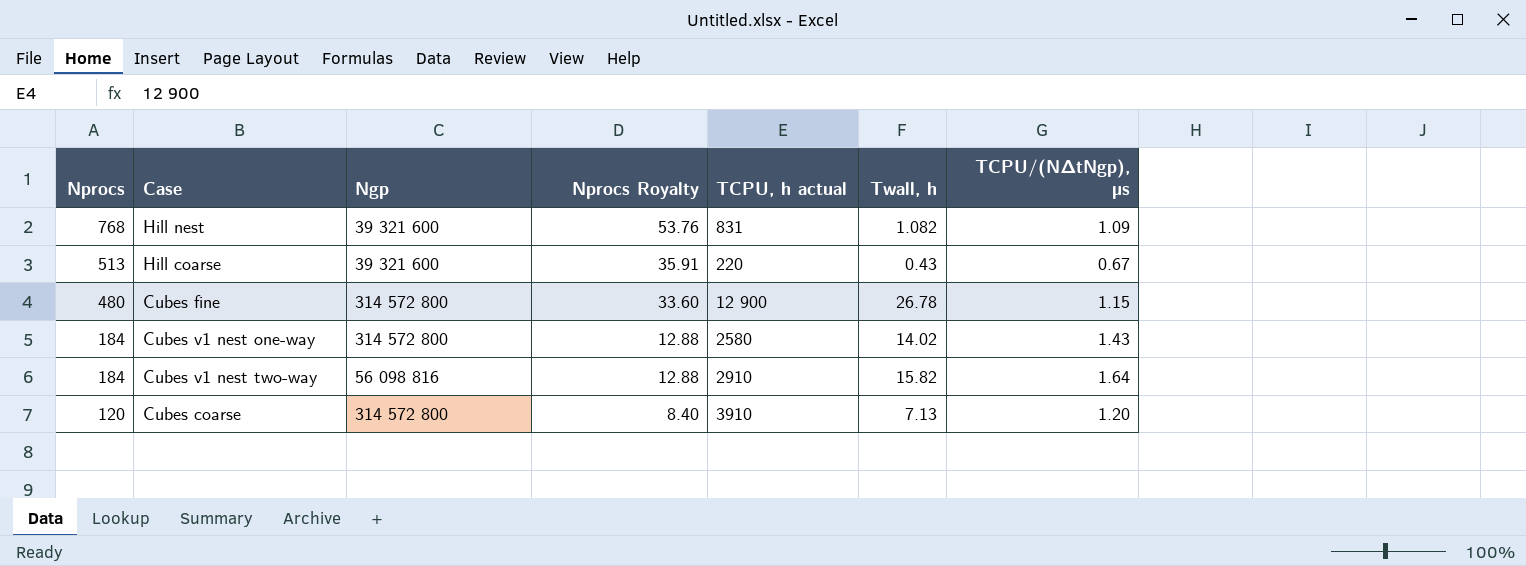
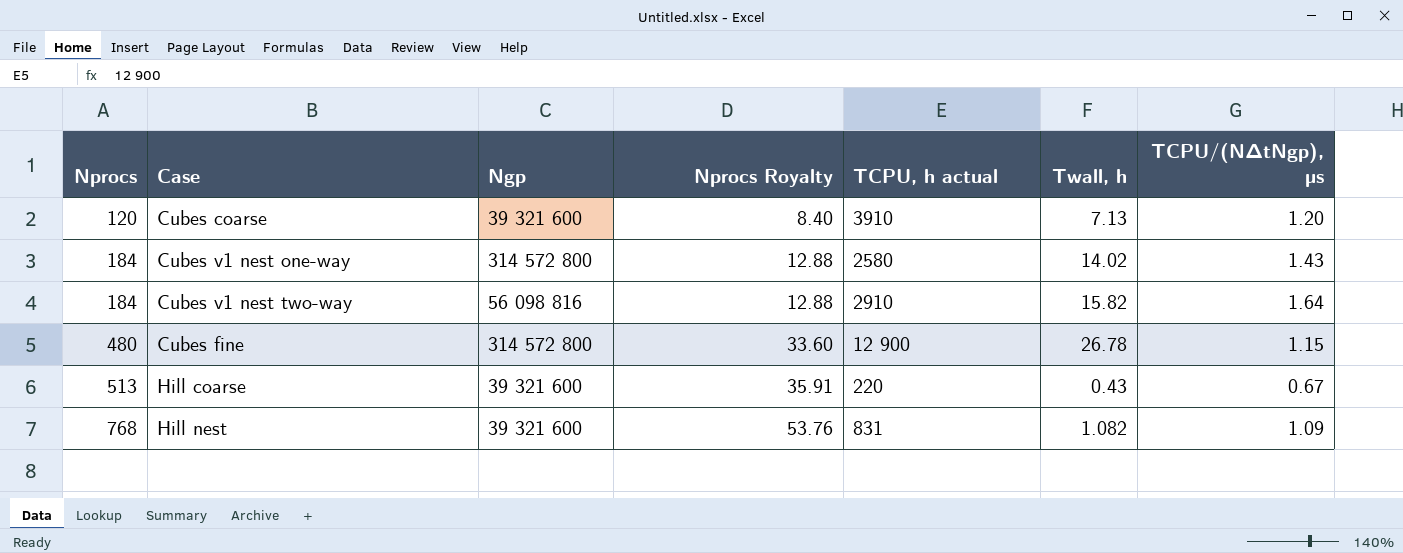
row order: Nprocs descending -> Nprocs ascending
Cubes coarse | Ngp: 314 572 800 -> 39 321 600

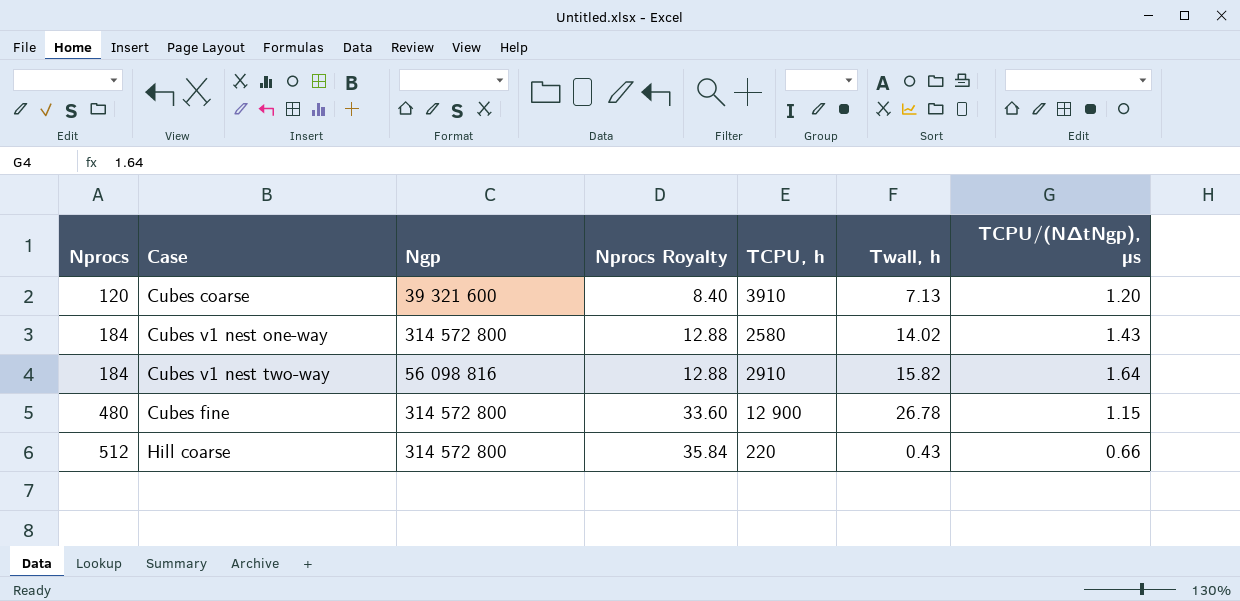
column name: TCPU, h actual -> TCPU, h
row Hill nest: 768 | 39 321 600 | 53.76 | 831 | 1.082 | 1.09 -> none
Hill coarse | Nprocs: 513 -> 512
Hill coarse | Ngp: 39 321 600 -> 314 572 800
Hill coarse | Nprocs Royalty: 35.91 -> 35.84
Hill coarse | TCPU/(NΔtNgp), µs: 0.67 -> 0.66

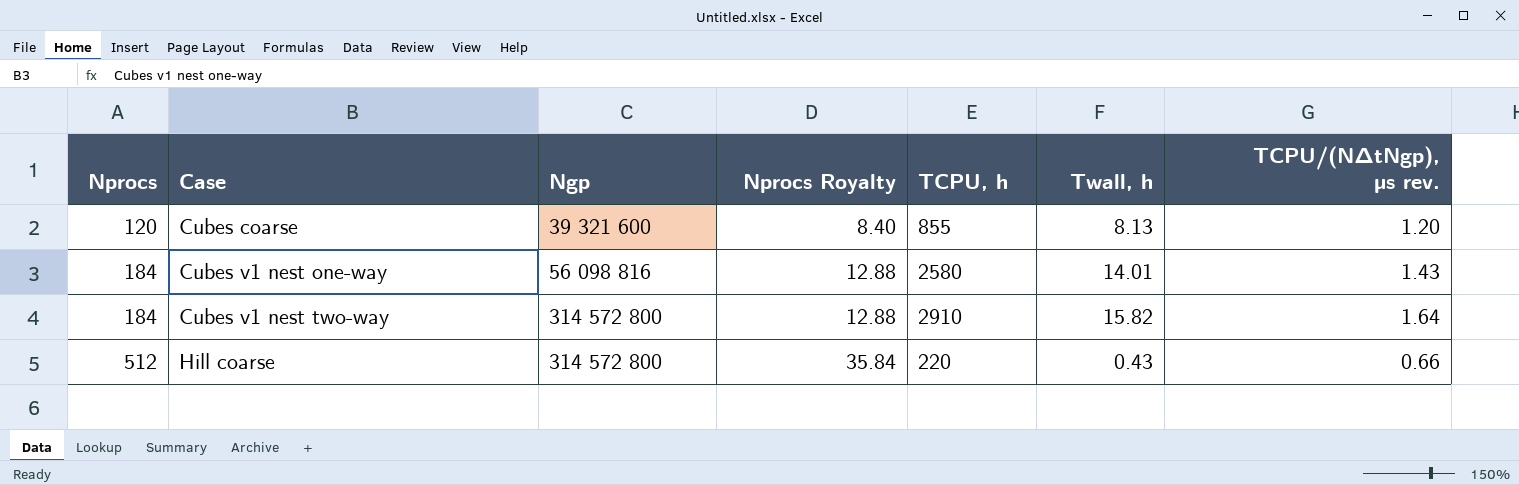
column name: TCPU/(NΔtNgp), µs -> TCPU/(NΔtNgp), µs rev.
row Cubes fine: 480 | 314 572 800 | 33.60 | 12 900 | 26.78 | 1.15 -> none
Cubes coarse | TCPU, h: 3910 -> 855
Cubes coarse | Twall, h: 7.13 -> 8.13
Cubes v1 nest one-way | Ngp: 314 572 800 -> 56 098 816
Cubes v1 nest one-way | Twall, h: 14.02 -> 14.01
Cubes v1 nest two-way | Ngp: 56 098 816 -> 314 572 800

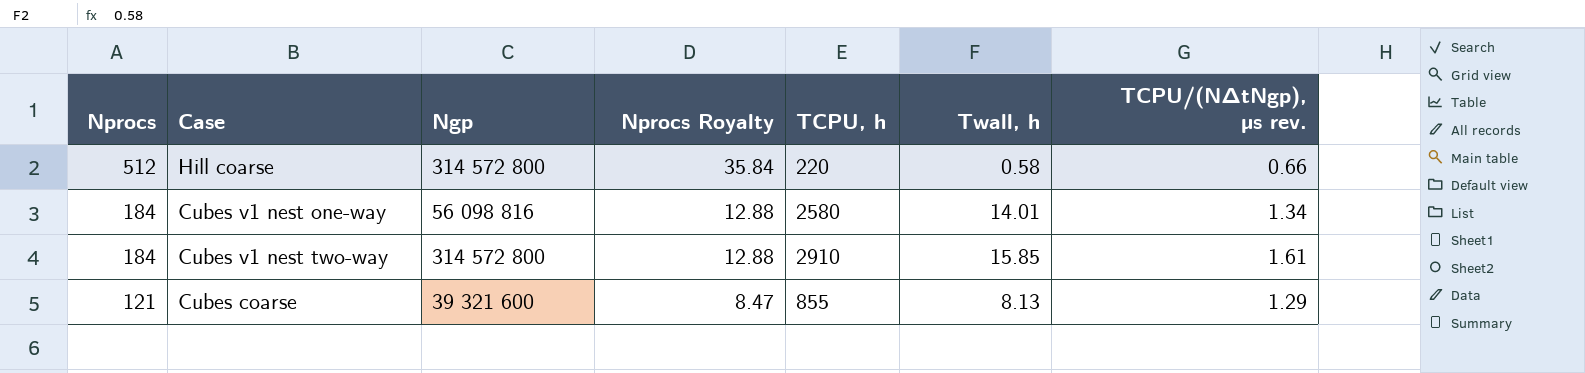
row order: Nprocs ascending -> Nprocs descending
Hill coarse | Twall, h: 0.43 -> 0.58
Cubes v1 nest one-way | TCPU/(NΔtNgp), µs rev.: 1.43 -> 1.34
Cubes v1 nest two-way | Twall, h: 15.82 -> 15.85
Cubes v1 nest two-way | TCPU/(NΔtNgp), µs rev.: 1.64 -> 1.61
Cubes coarse | Nprocs: 120 -> 121
Cubes coarse | Nprocs Royalty: 8.40 -> 8.47
Cubes coarse | TCPU/(NΔtNgp), µs rev.: 1.20 -> 1.29

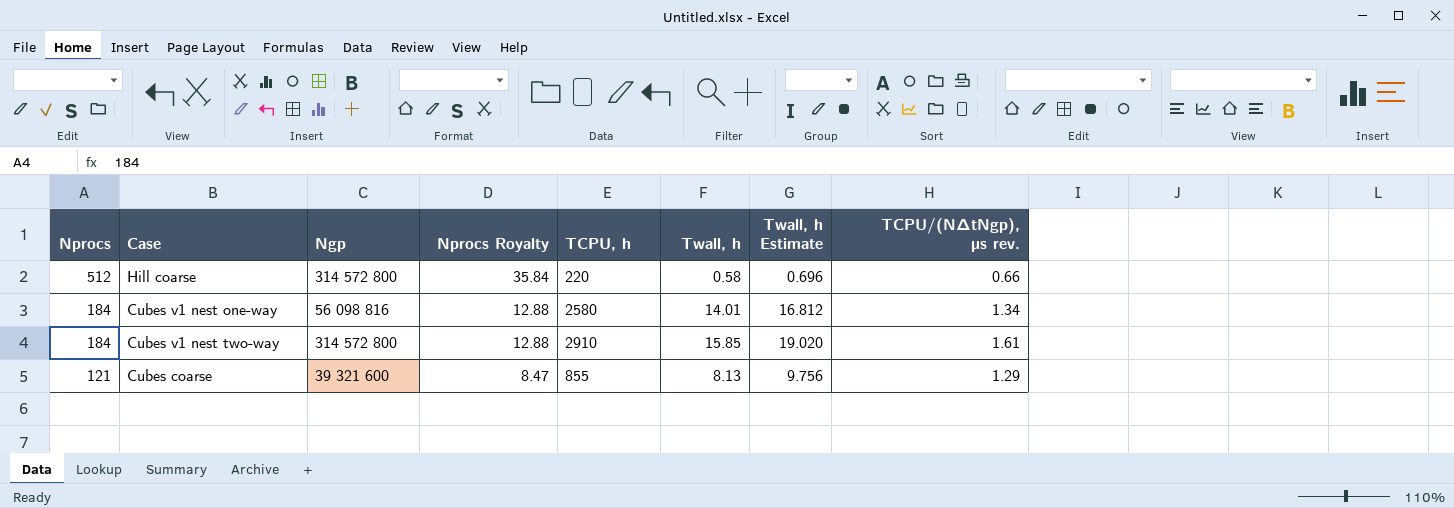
column Twall, h Estimate | formula: none -> [Twall, h] * 1.2

